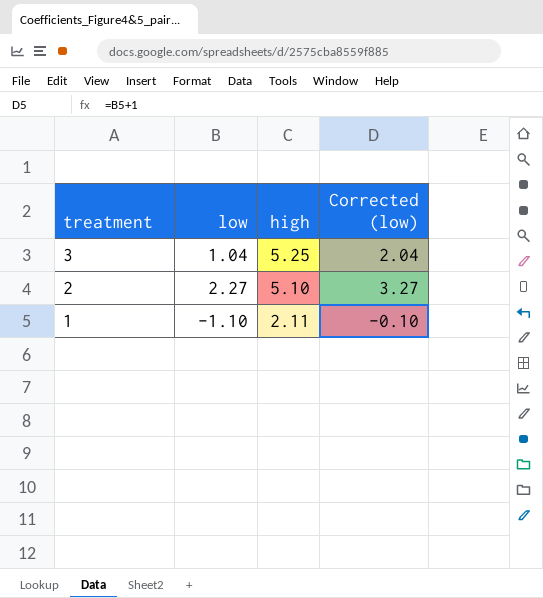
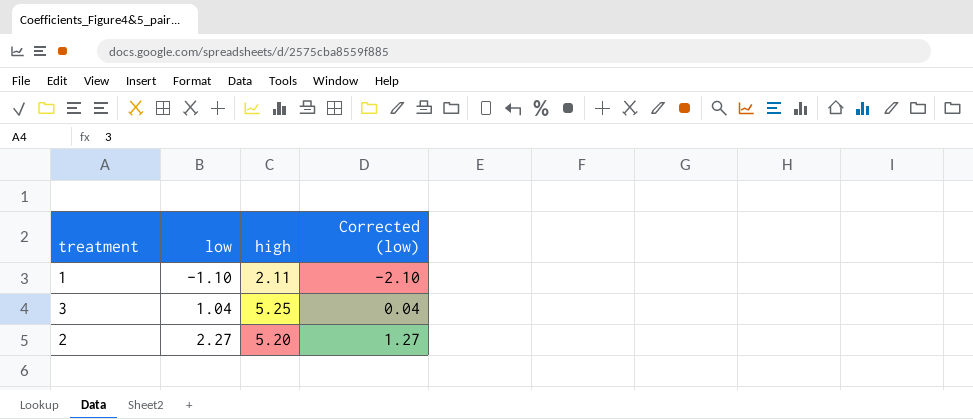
row order: treatment descending -> low ascending
column Corrected (low) | formula: [low] + 1 -> [low] - 1
2 | high: 5.10 -> 5.20

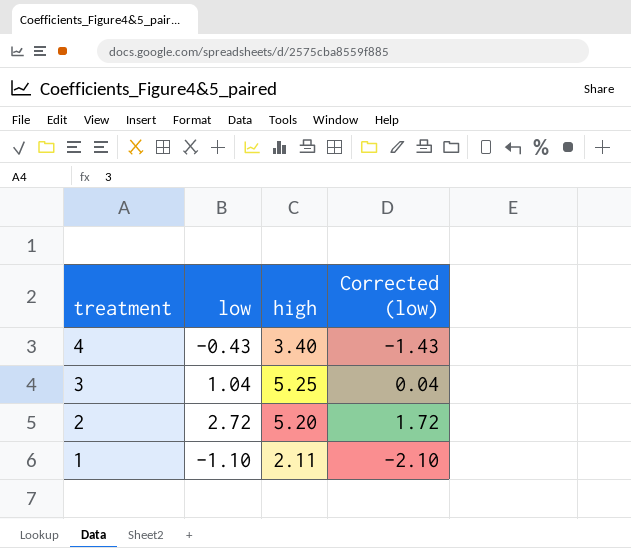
row order: low ascending -> treatment descending
row 4: none -> -0.43 | 3.40 | -1.43
2 | low: 2.27 -> 2.72
2 | Corrected (low): 1.27 -> 1.72

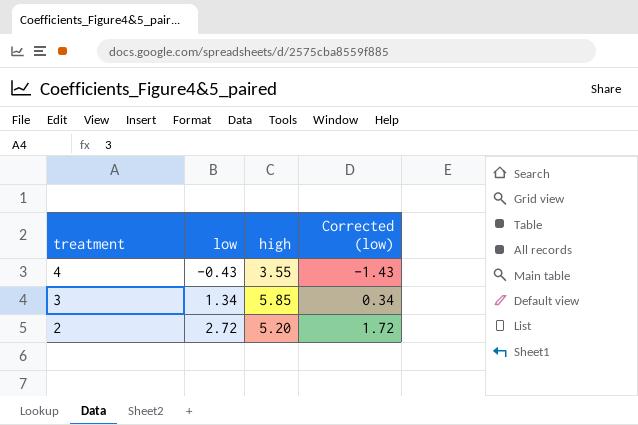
row 1: -1.10 | 2.11 | -2.10 -> none
4 | high: 3.40 -> 3.55
3 | low: 1.04 -> 1.34
3 | high: 5.25 -> 5.85
3 | Corrected (low): 0.04 -> 0.34

